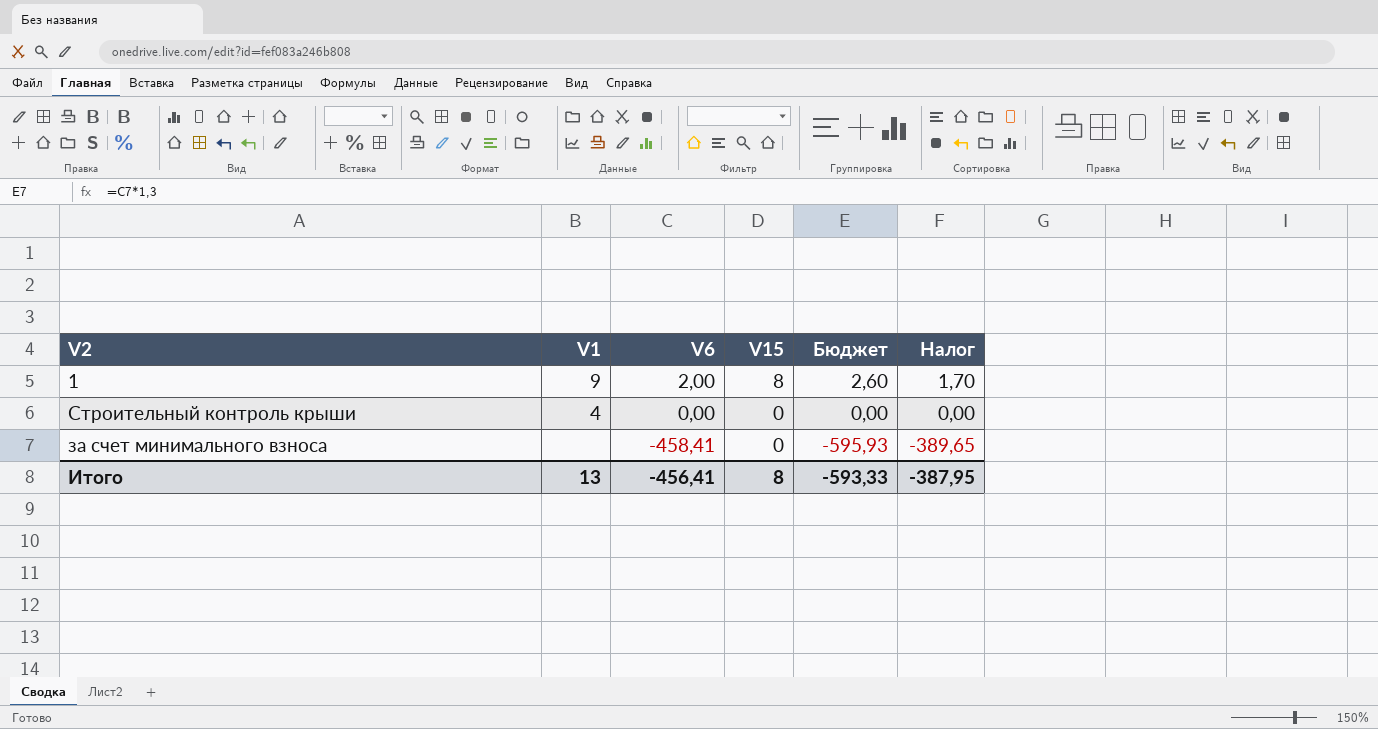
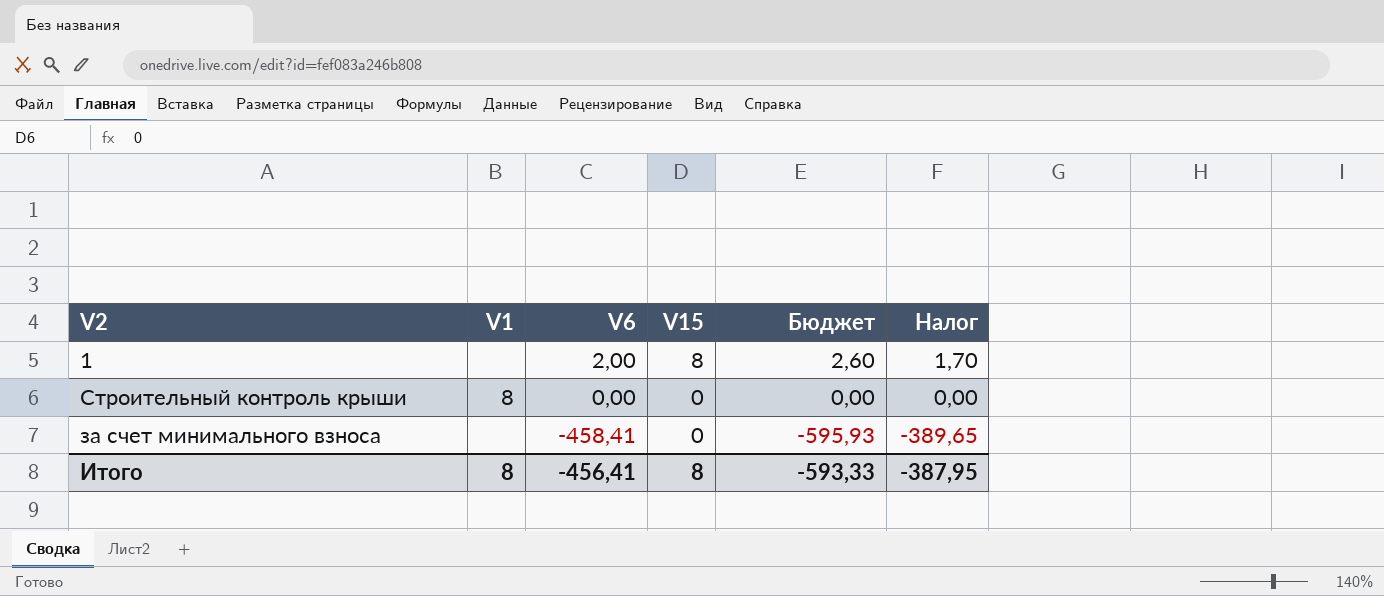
1 | V1: 9 -> none
Строительный контроль крыши | V1: 4 -> 8
Итого | V1: 13 -> 8

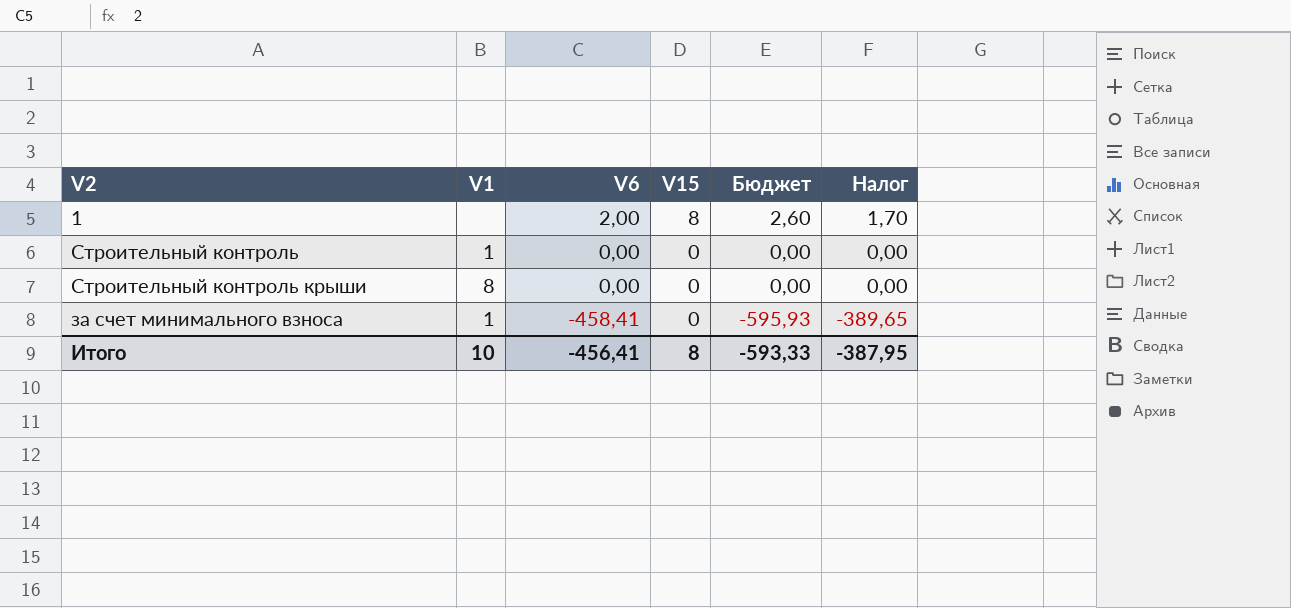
row Строительный контроль: none -> 1 | 0,00 | 0 | 0,00 | 0,00
за счет минимального взноса | V1: none -> 1
Итого | V1: 8 -> 10

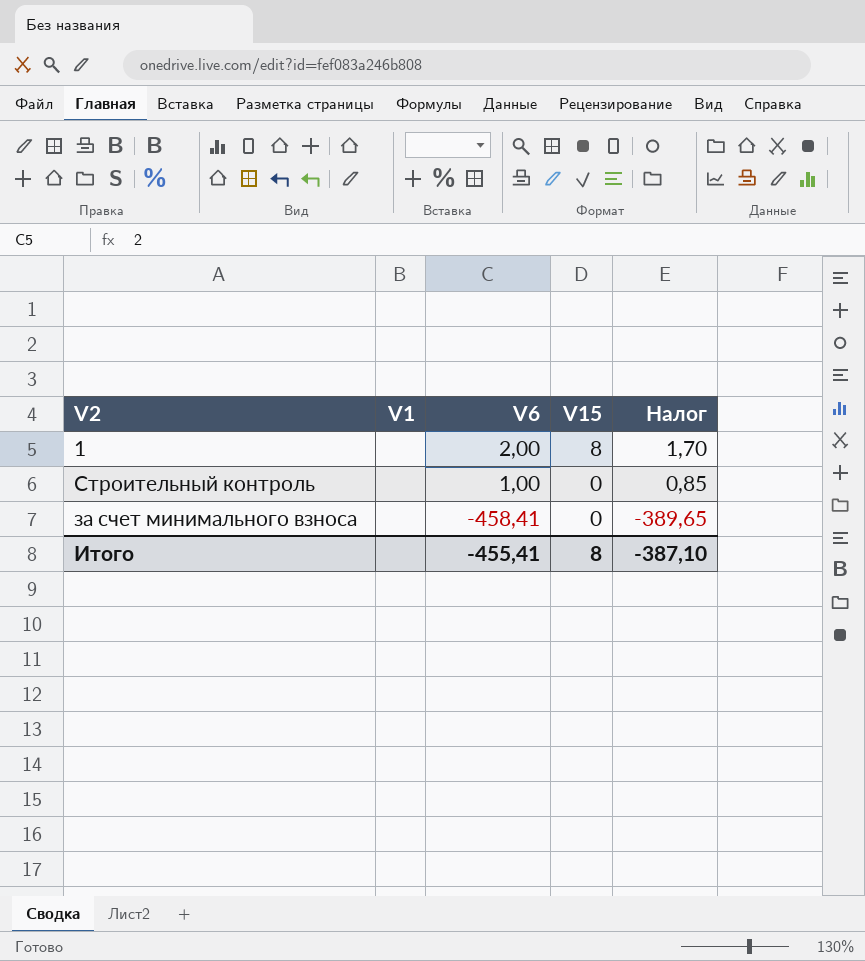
column Бюджет | formula: [V6] * 1,3 -> none
row Строительный контроль крыши: 8 | 0,00 | 0 | 0,00 | 0,00 -> none
Строительный контроль | V1: 1 -> none
Строительный контроль | V6: 0,00 -> 1,00
Строительный контроль | Налог: 0,00 -> 0,85
за счет минимального взноса | V1: 1 -> none
Итого | V1: 10 -> none
Итого | V6: -456,41 -> -455,41
Итого | Налог: -387,95 -> -387,10

